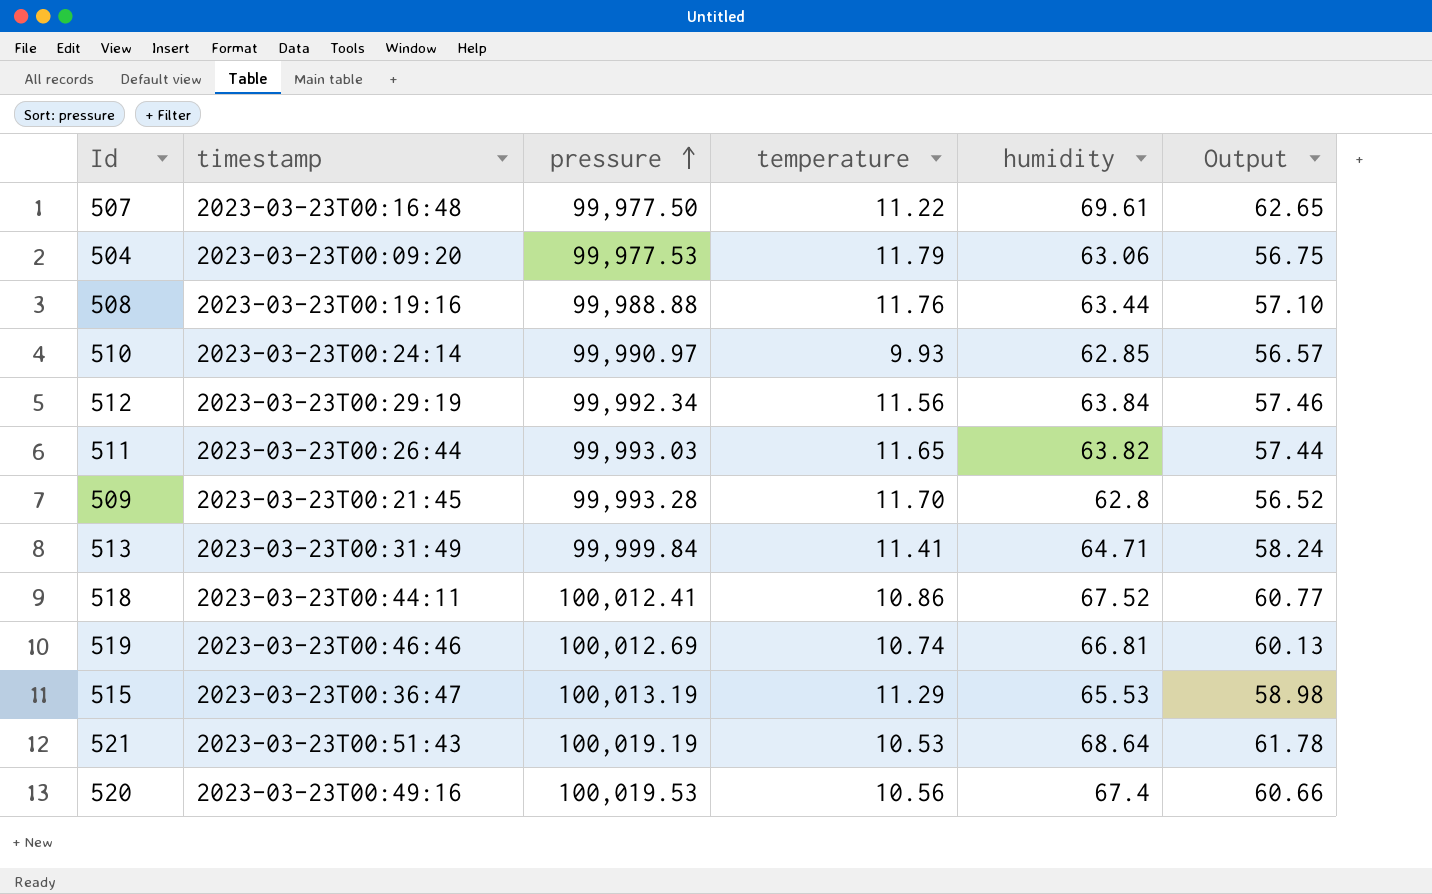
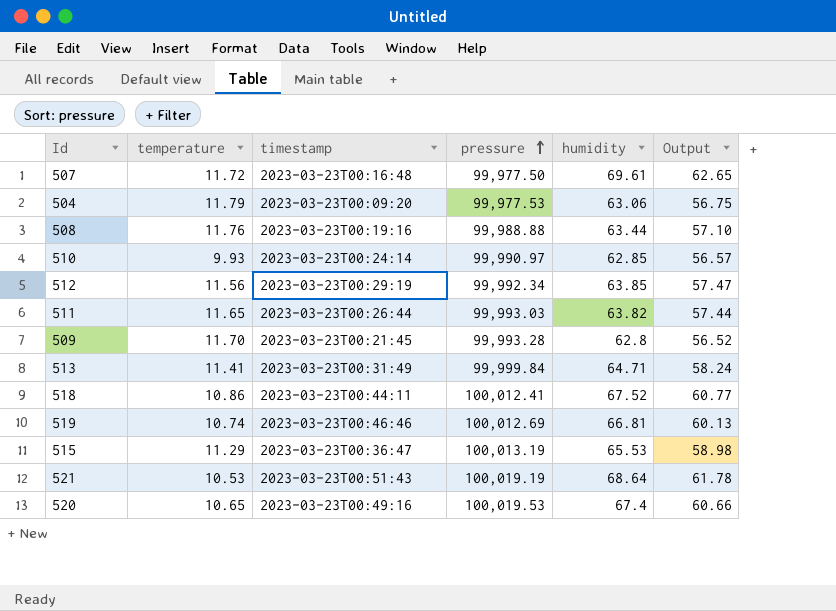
column temperature | position: 4 -> 2
507 | temperature: 11.22 -> 11.72
512 | humidity: 63.84 -> 63.85
512 | Output: 57.46 -> 57.47
520 | temperature: 10.56 -> 10.65

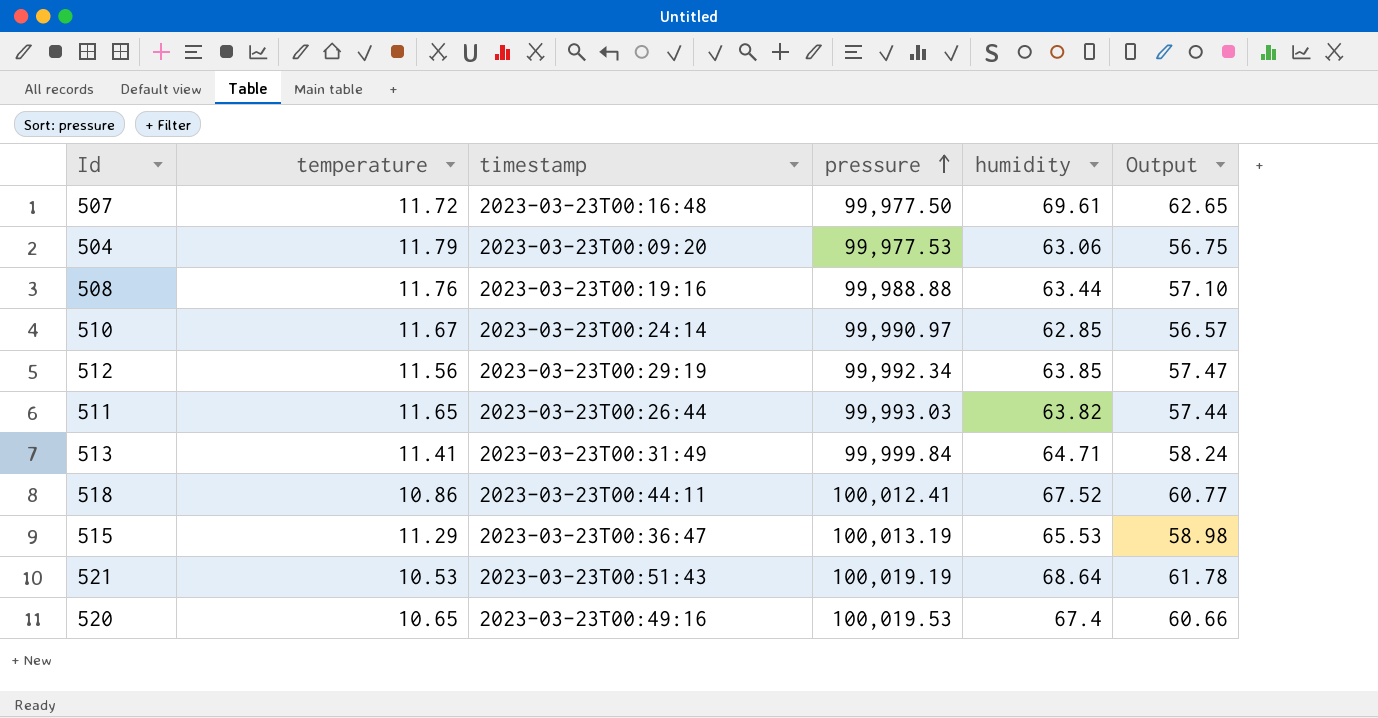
row 509: 11.70 | 2023-03-23T00:21:45 | 99,993.28 | 62.8 | 56.52 -> none
row 519: 10.74 | 2023-03-23T00:46:46 | 100,012.69 | 66.81 | 60.13 -> none
510 | temperature: 9.93 -> 11.67

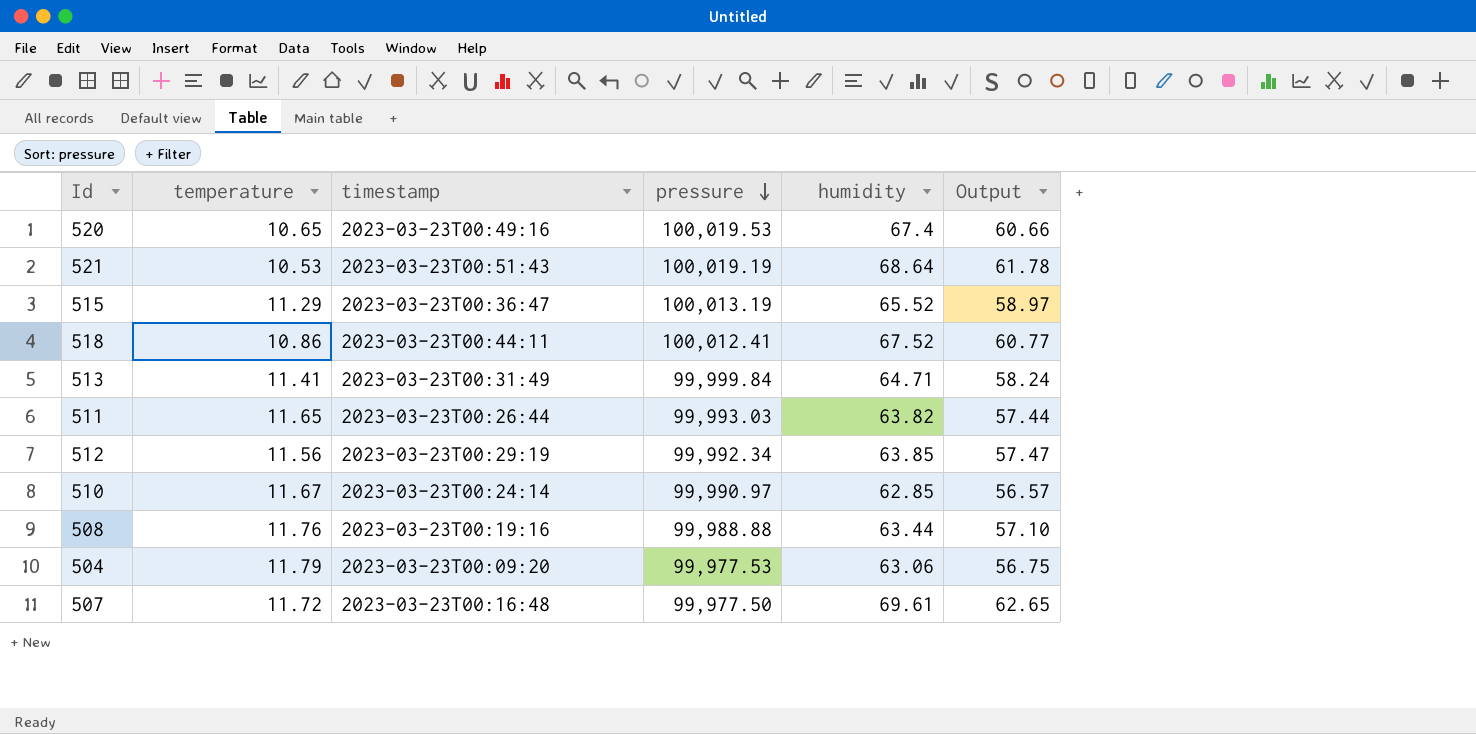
row order: pressure ascending -> pressure descending
515 | humidity: 65.53 -> 65.52
515 | Output: 58.98 -> 58.97

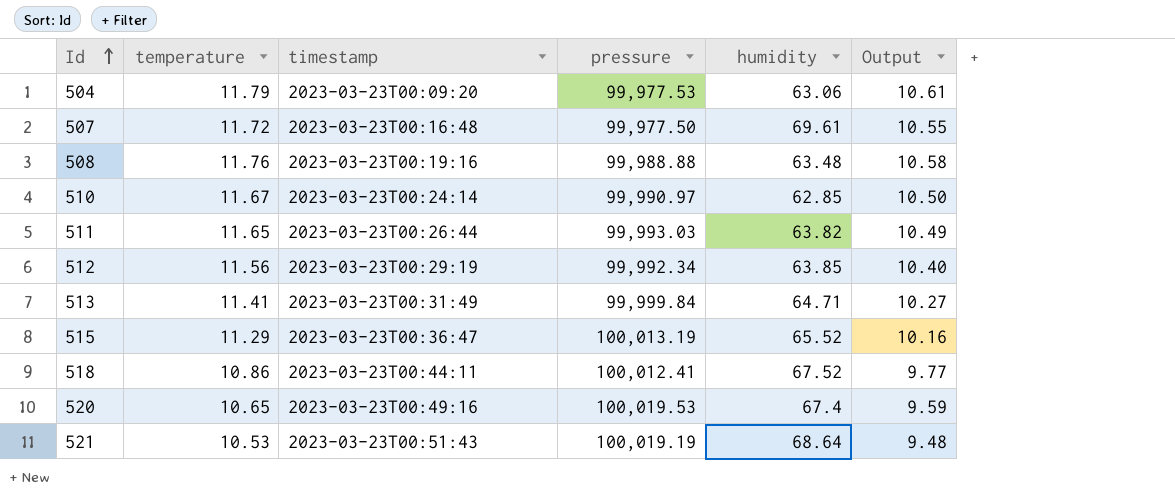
row order: pressure descending -> Id ascending
column Output | formula: [humidity] * 0.9 -> [temperature] * 0.9
508 | humidity: 63.44 -> 63.48

